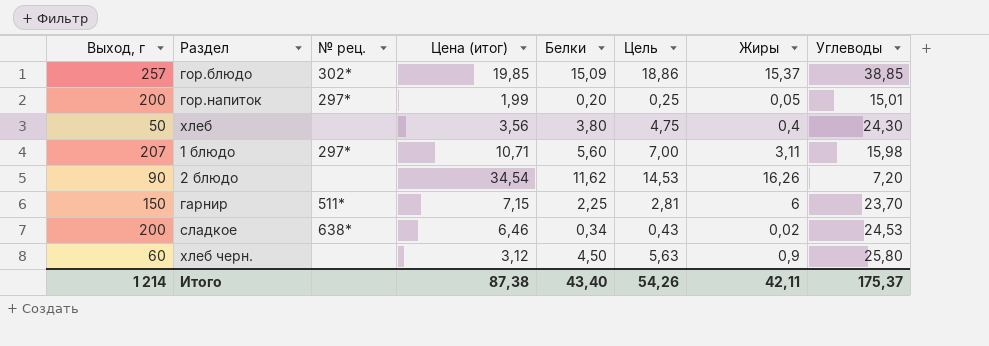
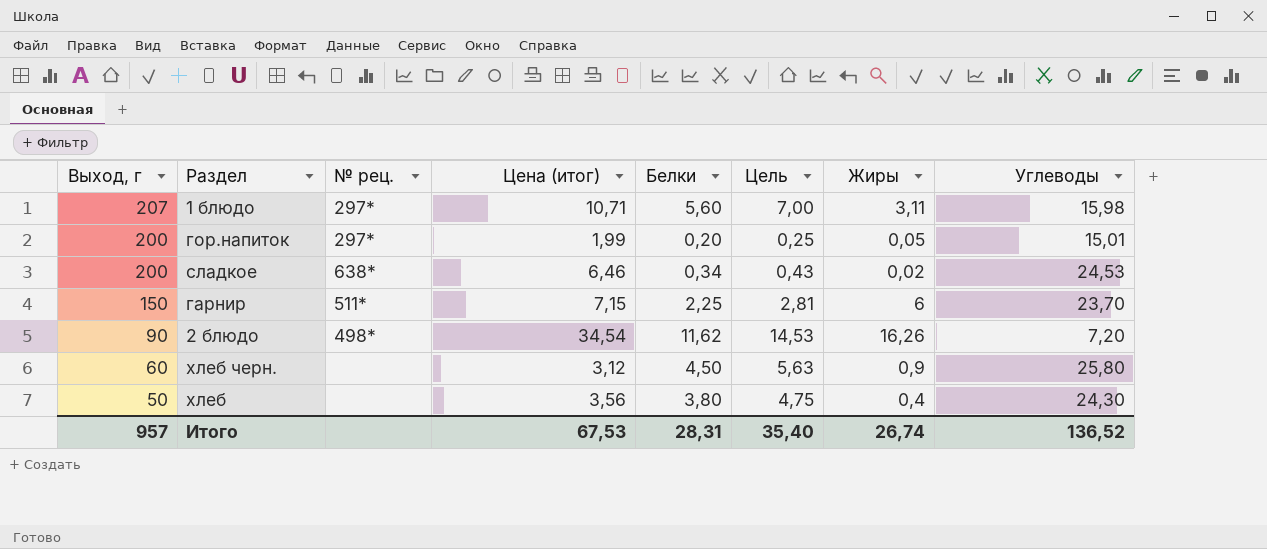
row order: none -> Выход, г descending
row гор.блюдо: 257 | 302* | 19,85 | 15,09 | 18,86 | 15,37 | 38,85 -> none
2 блюдо | № рец.: none -> 498*
Итого | Выход, г: 1 214 -> 957
Итого | Цена (итог): 87,38 -> 67,53
Итого | Белки: 43,40 -> 28,31
Итого | Цель: 54,26 -> 35,40
Итого | Жиры: 42,11 -> 26,74
Итого | Углеводы: 175,37 -> 136,52

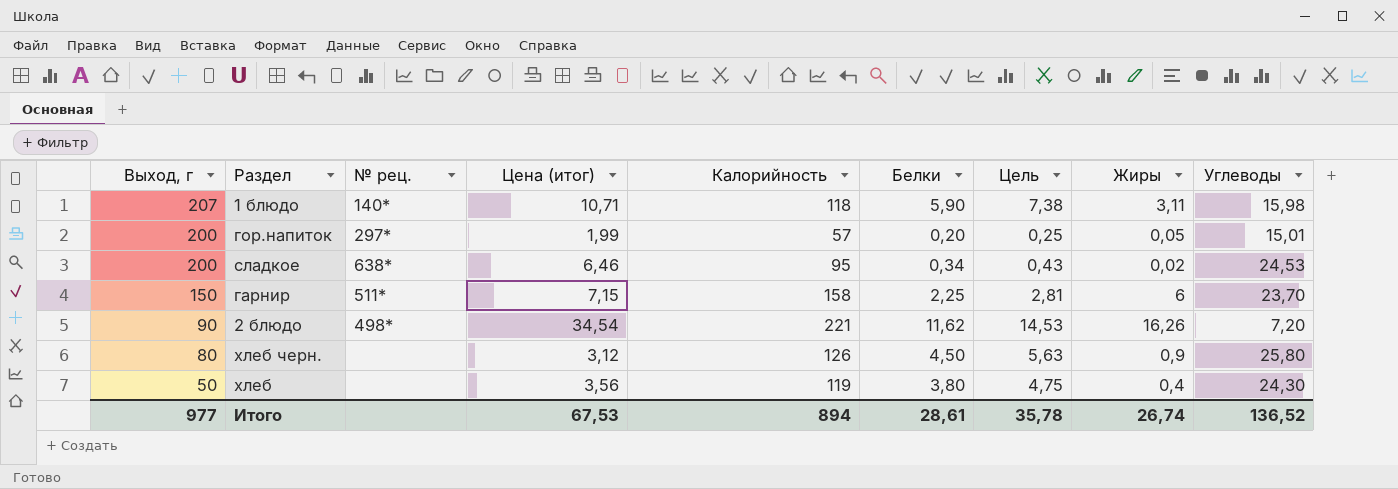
column Калорийность | position: none -> 5
1 блюдо | № рец.: 297* -> 140*
1 блюдо | Белки: 5,60 -> 5,90
1 блюдо | Цель: 7,00 -> 7,38
хлеб черн. | Выход, г: 60 -> 80
Итого | Выход, г: 957 -> 977
Итого | Белки: 28,31 -> 28,61
Итого | Цель: 35,40 -> 35,78

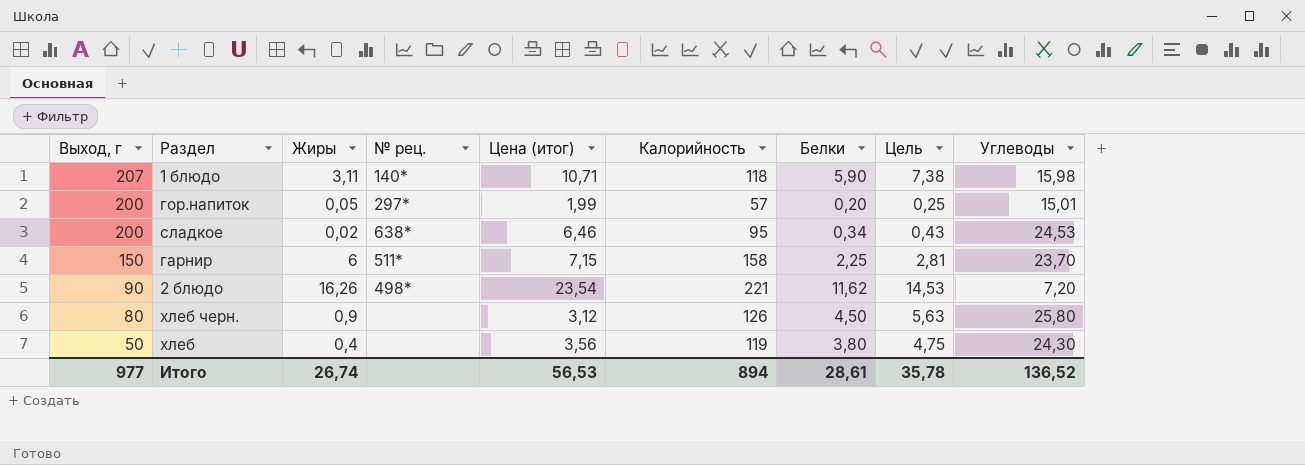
column Жиры | position: 8 -> 3
2 блюдо | Цена (итог): 34,54 -> 23,54
Итого | Цена (итог): 67,53 -> 56,53

